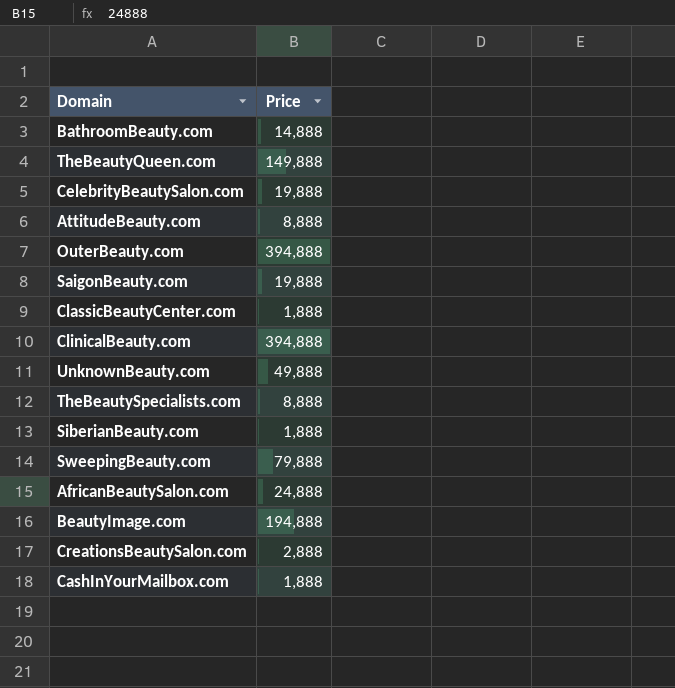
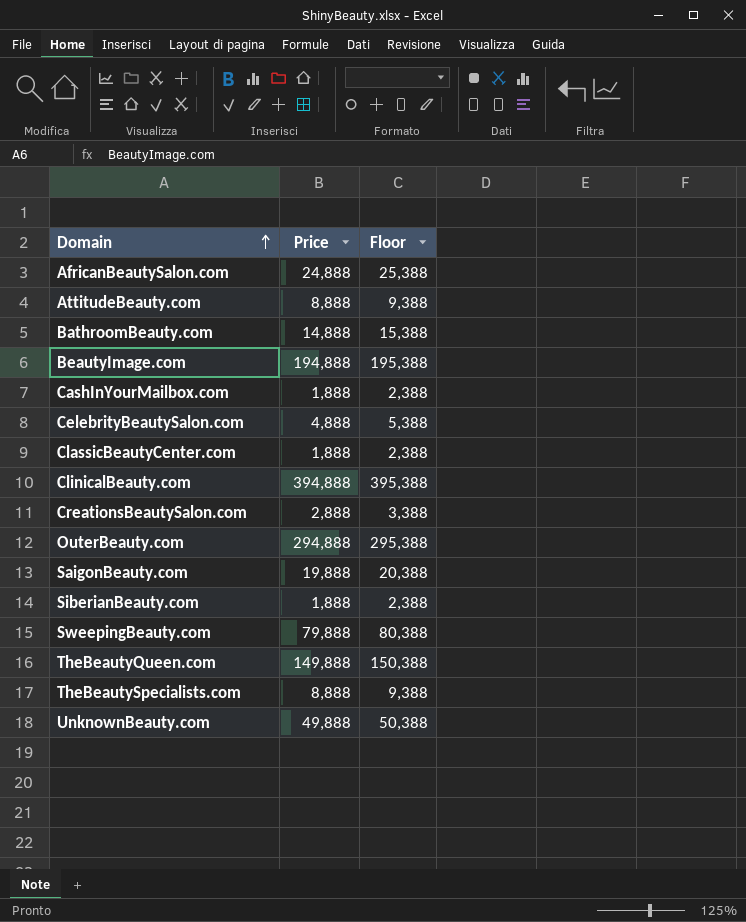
row order: none -> Domain ascending
column Floor | formula: none -> [Price] + 500
CelebrityBeautySalon.com | Price: 19,888 -> 4,888
OuterBeauty.com | Price: 394,888 -> 294,888

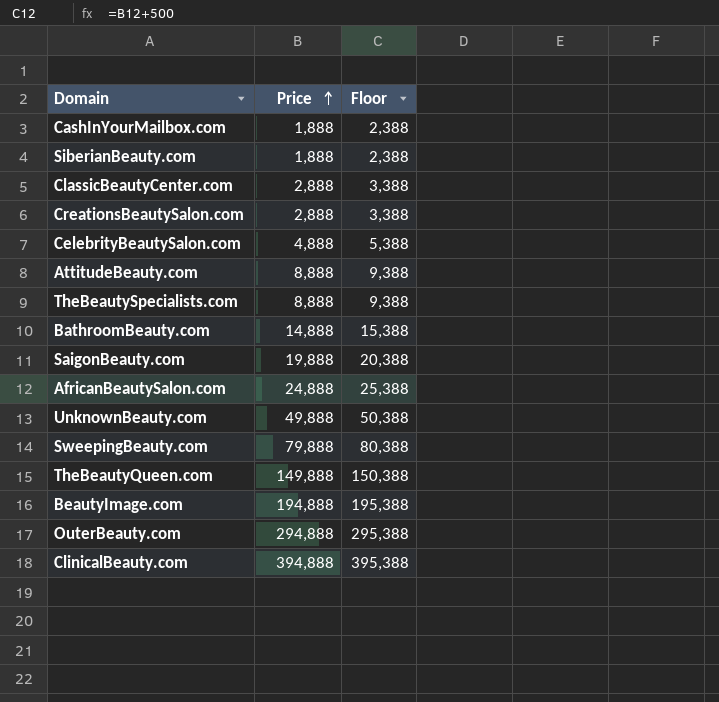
row order: Domain ascending -> Price ascending
ClassicBeautyCenter.com | Price: 1,888 -> 2,888
ClassicBeautyCenter.com | Floor: 2,388 -> 3,388

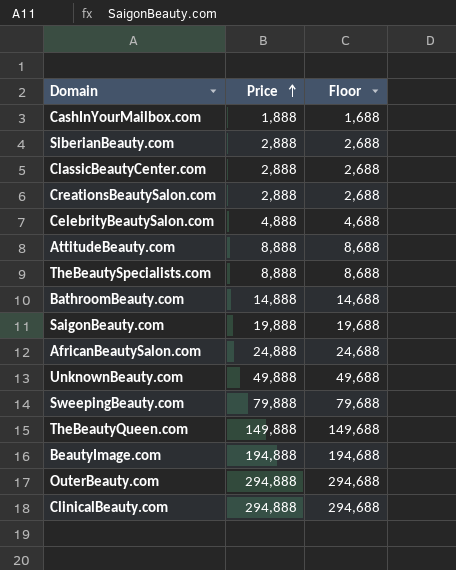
column Floor | formula: [Price] + 500 -> [Price] - 200
SiberianBeauty.com | Price: 1,888 -> 2,888
ClinicalBeauty.com | Price: 394,888 -> 294,888

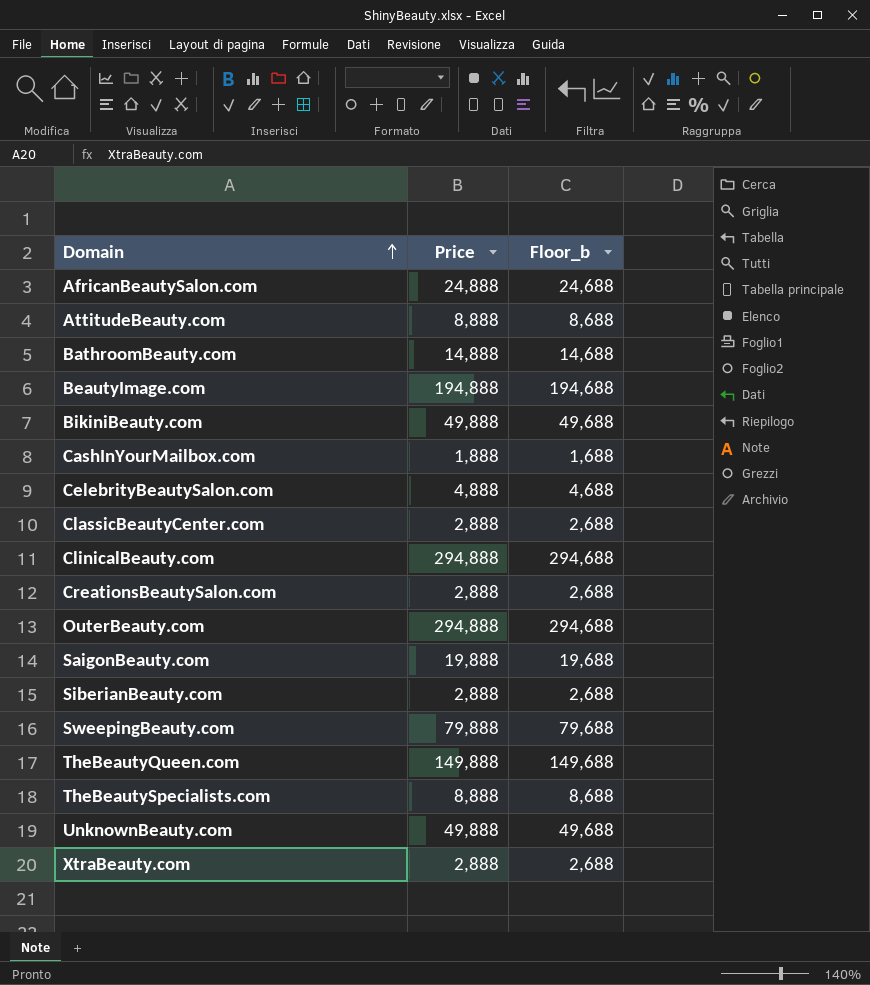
row order: Price ascending -> Domain ascending
column name: Floor -> Floor_b
row BikiniBeauty.com: none -> 49,888 | 49,688
row XtraBeauty.com: none -> 2,888 | 2,688

